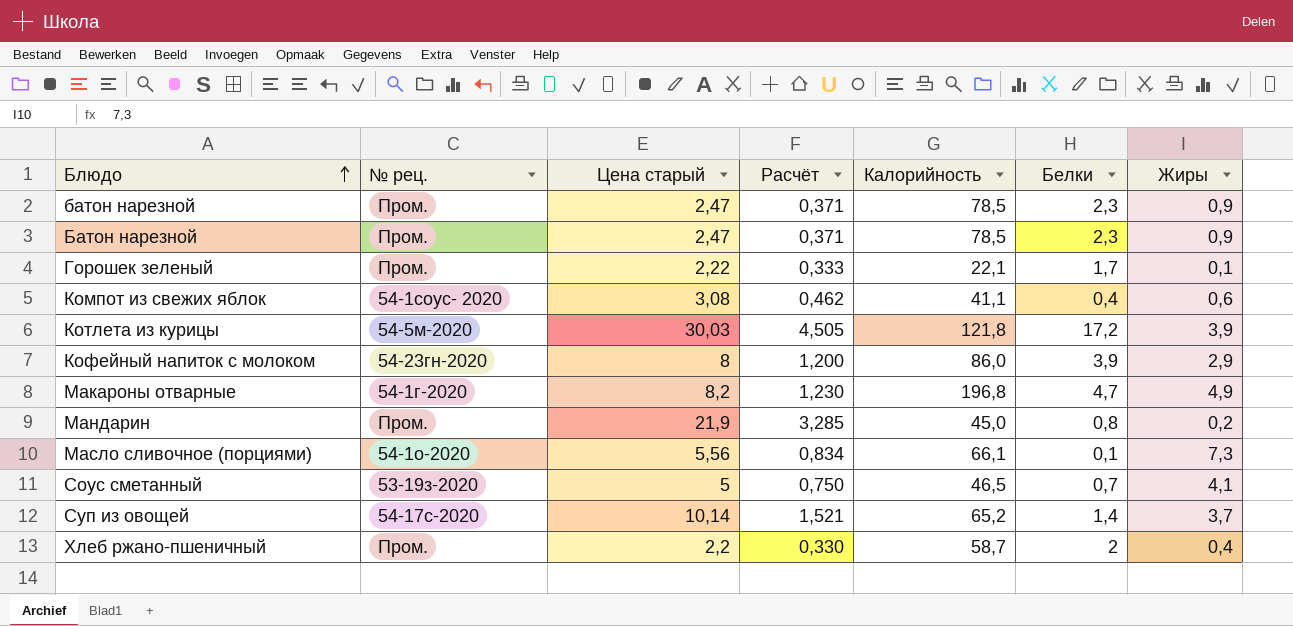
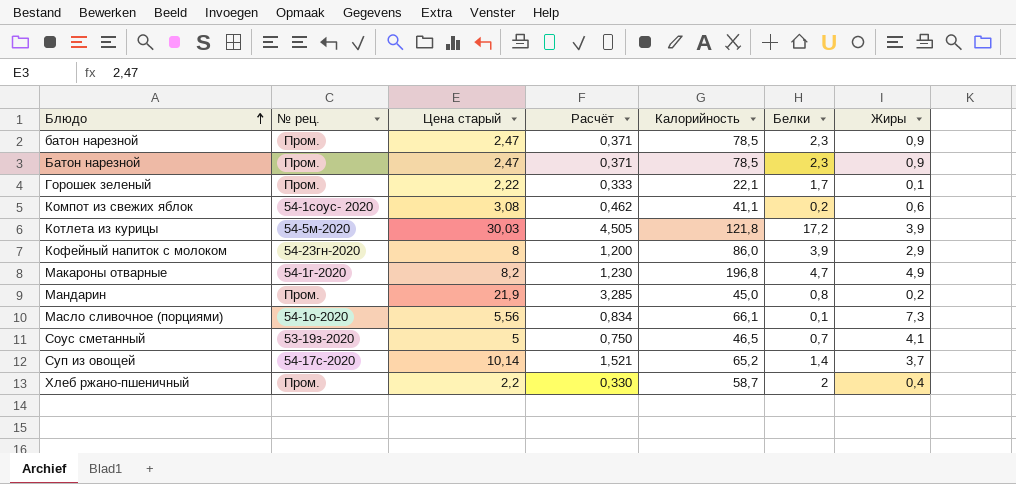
Компот из свежих яблок | Белки: 0,4 -> 0,2

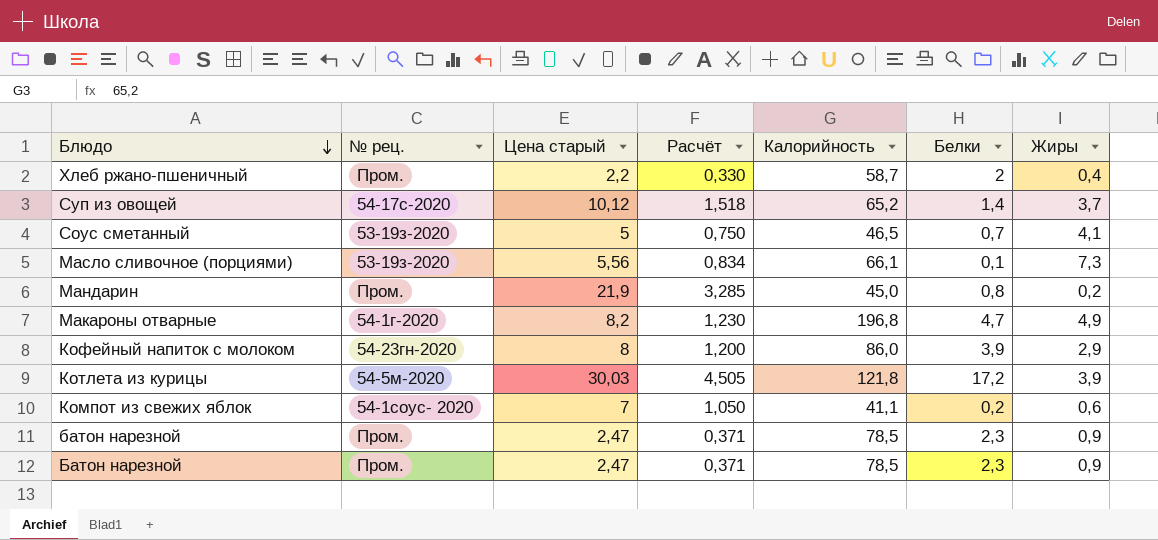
row order: Блюдо ascending -> Блюдо descending
row Горошек зеленый: Пром. | 2,22 | 0,333 | 22,1 | 1,7 | 0,1 -> none
Суп из овощей | Цена старый: 10,14 -> 10,12
Суп из овощей | Расчёт: 1,521 -> 1,518
Масло сливочное (порциями) | № рец.: 54-1о-2020 -> 53-19з-2020
Компот из свежих яблок | Цена старый: 3,08 -> 7
Компот из свежих яблок | Расчёт: 0,462 -> 1,050

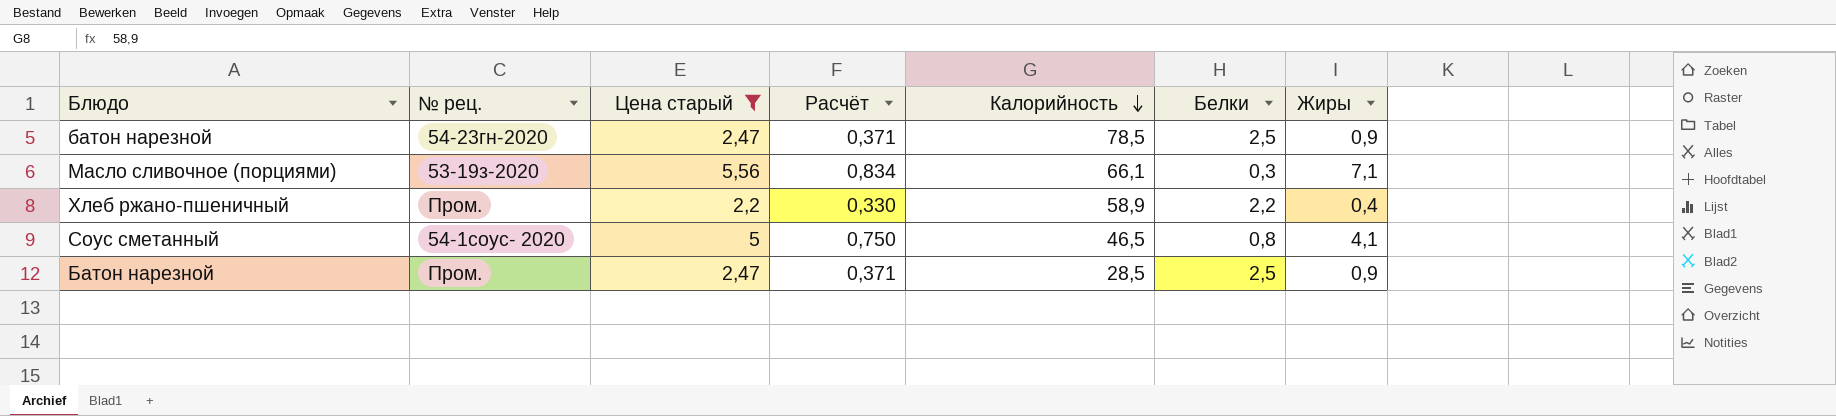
filter: none -> Цена старый <= 5,56
row order: Блюдо descending -> Калорийность descending
батон нарезной | № рец.: Пром. -> 54-23гн-2020
батон нарезной | Белки: 2,3 -> 2,5
Масло сливочное (порциями) | Белки: 0,1 -> 0,3
Масло сливочное (порциями) | Жиры: 7,3 -> 7,1
Хлеб ржано-пшеничный | Калорийность: 58,7 -> 58,9
Хлеб ржано-пшеничный | Белки: 2 -> 2,2
Соус сметанный | № рец.: 53-19з-2020 -> 54-1соус- 2020
Соус сметанный | Белки: 0,7 -> 0,8
Батон нарезной | Калорийность: 78,5 -> 28,5
Батон нарезной | Белки: 2,3 -> 2,5

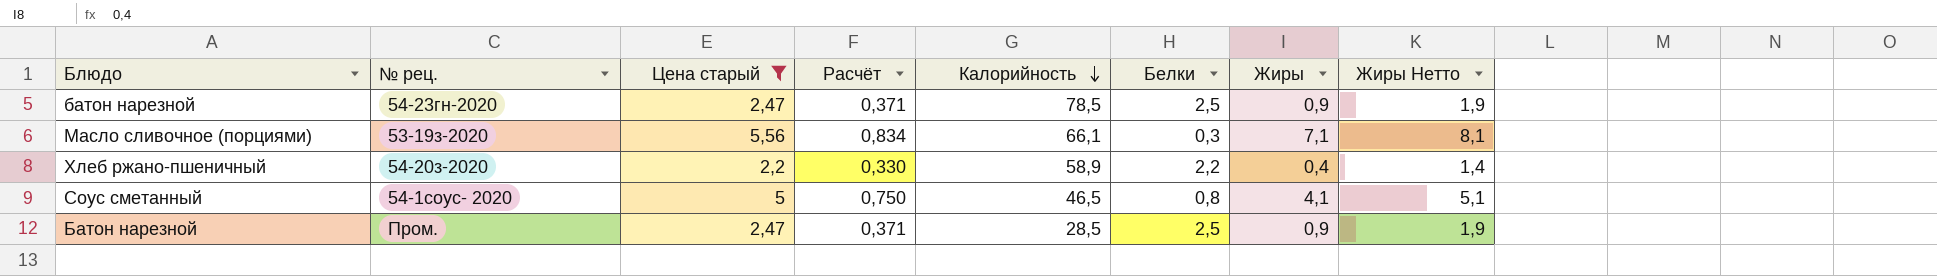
column Жиры Нетто | formula: none -> [Жиры] + 1
Хлеб ржано-пшеничный | № рец.: Пром. -> 54-20з-2020

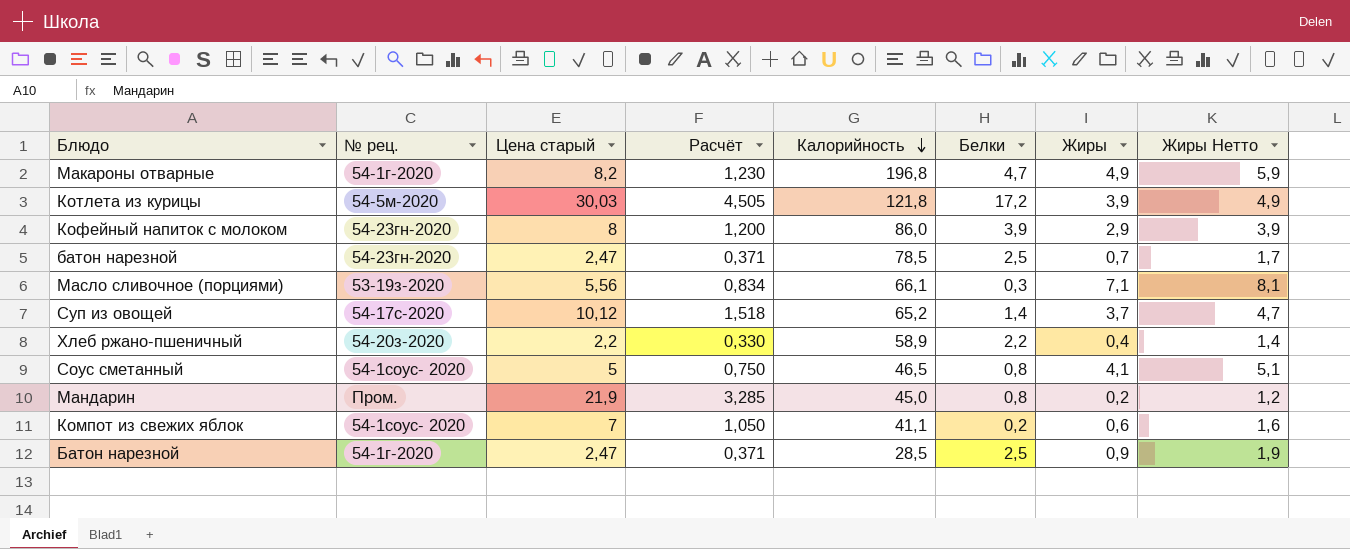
filter: Цена старый <= 5,56 -> none
батон нарезной | Жиры: 0,9 -> 0,7
батон нарезной | Жиры Нетто: 1,9 -> 1,7
Батон нарезной | № рец.: Пром. -> 54-1г-2020

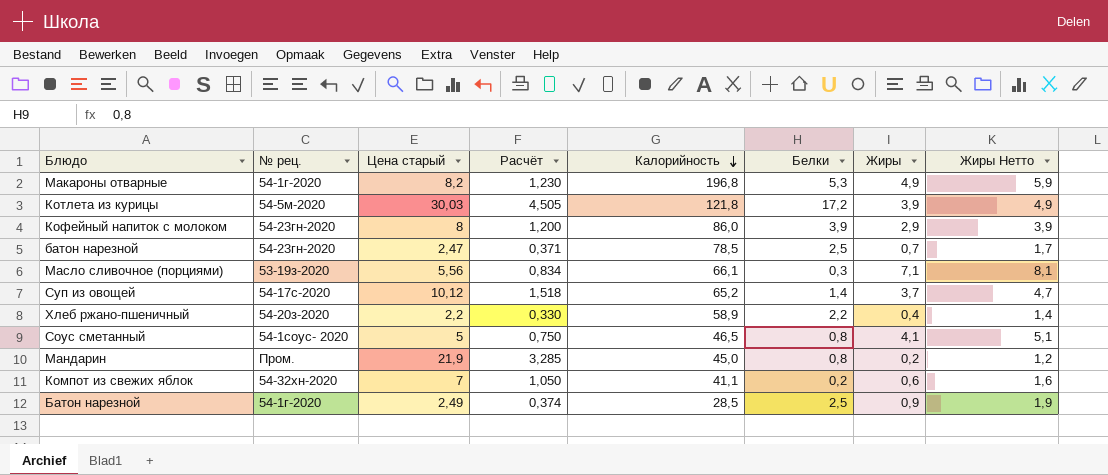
Макароны отварные | Белки: 4,7 -> 5,3
Компот из свежих яблок | № рец.: 54-1соус- 2020 -> 54-32хн-2020
Батон нарезной | Цена старый: 2,47 -> 2,49
Батон нарезной | Расчёт: 0,371 -> 0,374

